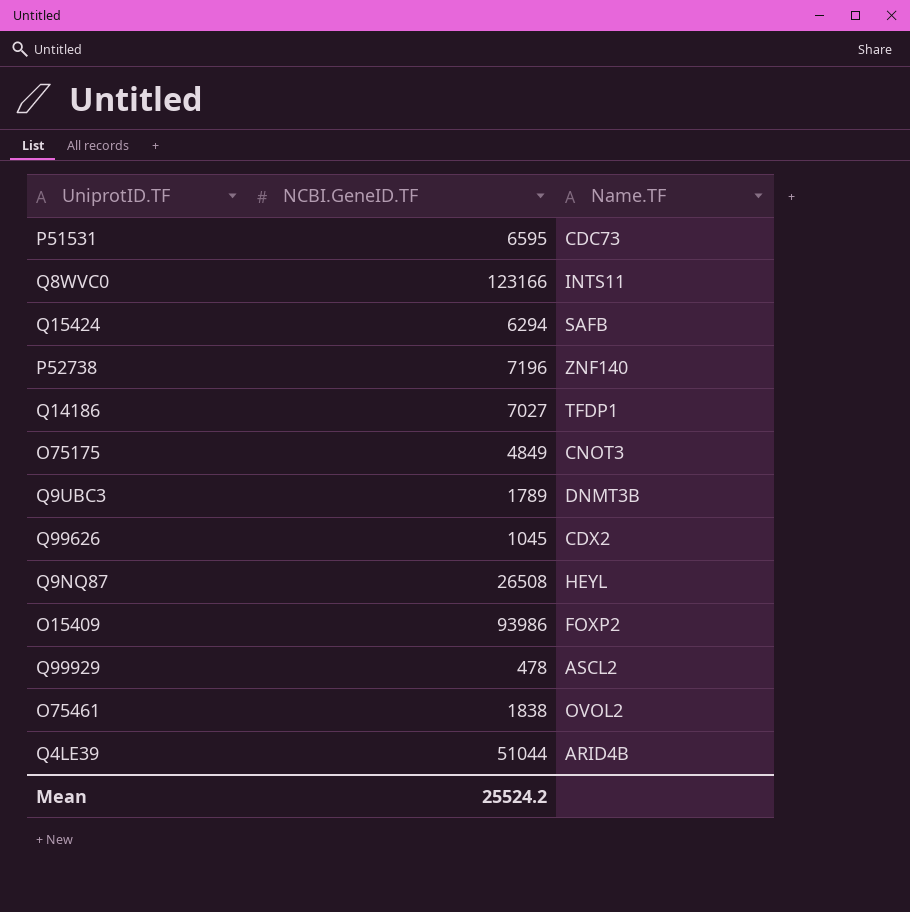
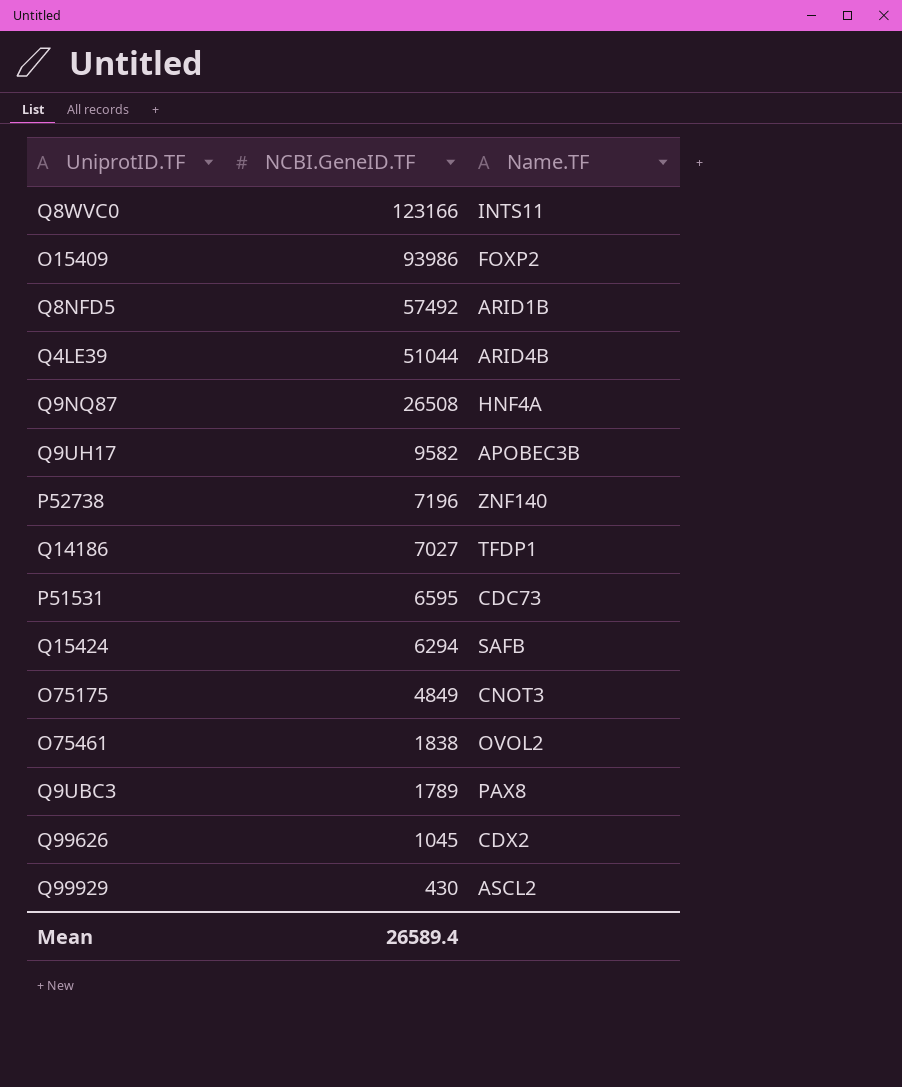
row order: none -> NCBI.GeneID.TF descending
row Q8NFD5: none -> 57492 | ARID1B
Q9NQ87 | Name.TF: HEYL -> HNF4A
row Q9UH17: none -> 9582 | APOBEC3B
Q9UBC3 | Name.TF: DNMT3B -> PAX8
Q99929 | NCBI.GeneID.TF: 478 -> 430
Mean | NCBI.GeneID.TF: 25524.2 -> 26589.4

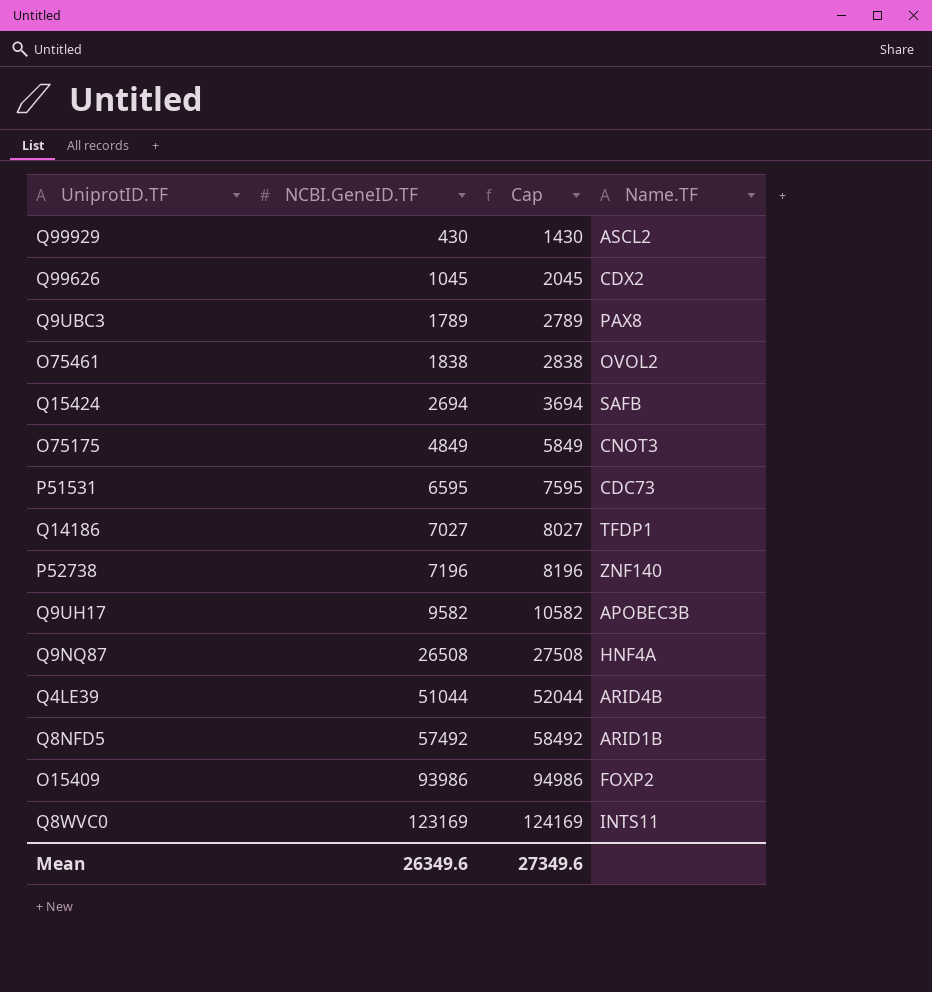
row order: NCBI.GeneID.TF descending -> NCBI.GeneID.TF ascending
column Cap | formula: none -> [NCBI.GeneID.TF] + 1000
Q15424 | NCBI.GeneID.TF: 6294 -> 2694
Q8WVC0 | NCBI.GeneID.TF: 123166 -> 123169
Mean | NCBI.GeneID.TF: 26589.4 -> 26349.6

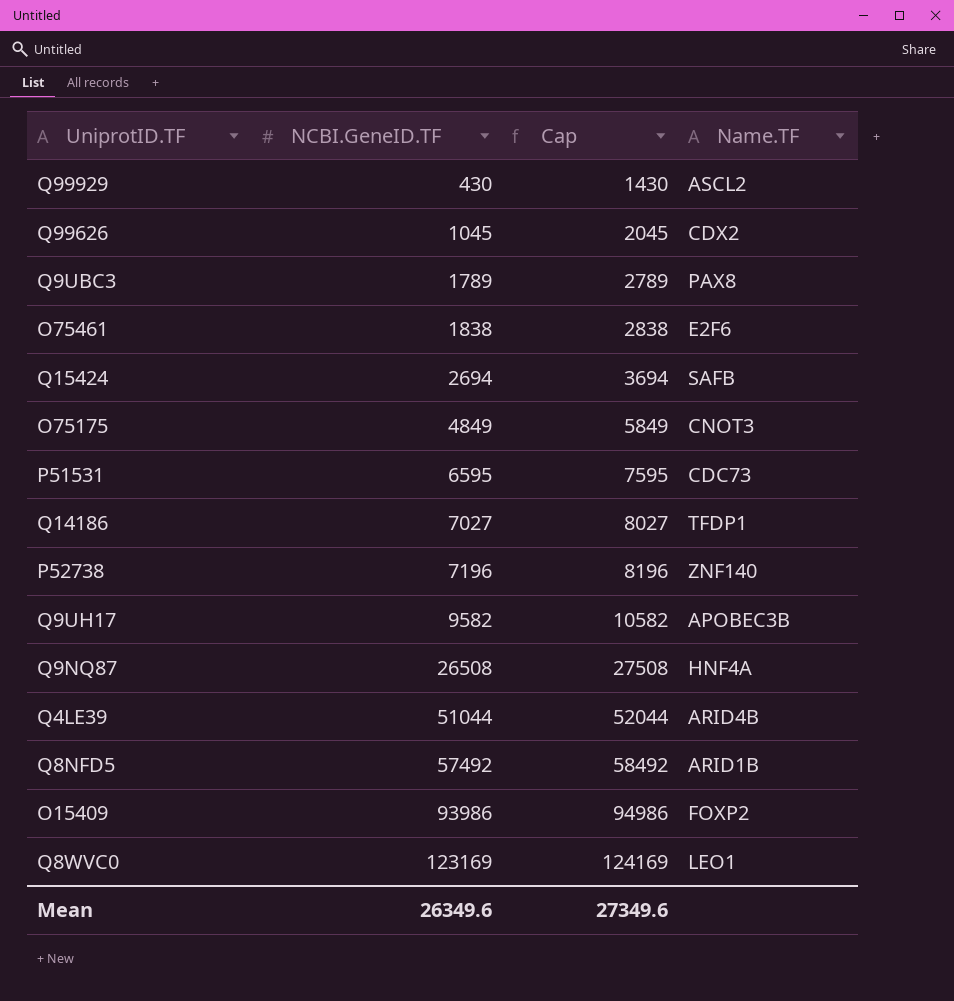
O75461 | Name.TF: OVOL2 -> E2F6
Q8WVC0 | Name.TF: INTS11 -> LEO1

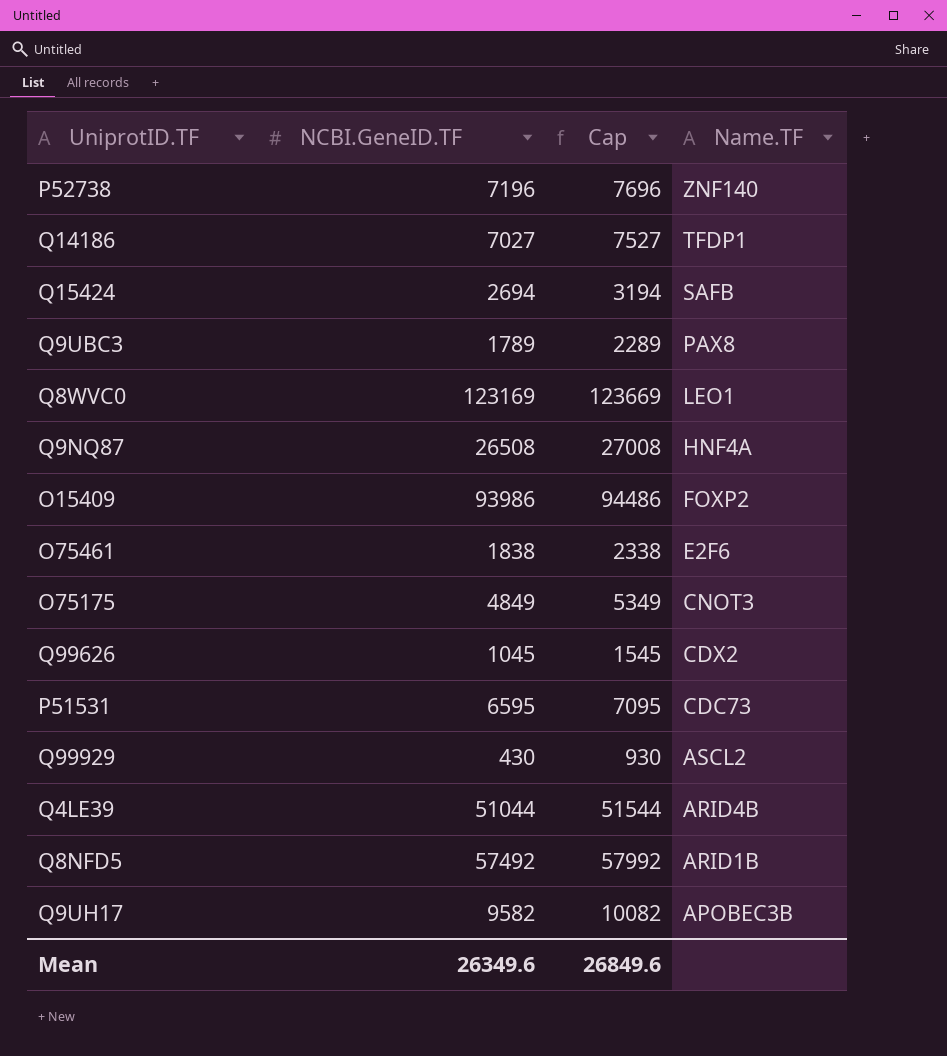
row order: NCBI.GeneID.TF ascending -> Name.TF descending
column Cap | formula: [NCBI.GeneID.TF] + 1000 -> [NCBI.GeneID.TF] + 500
Mean | Cap: 27349.6 -> 26849.6

